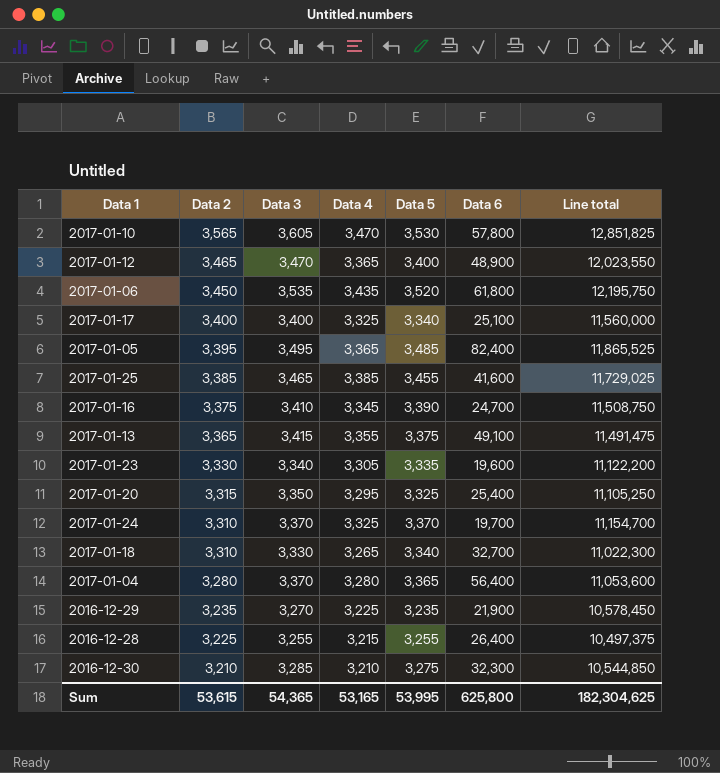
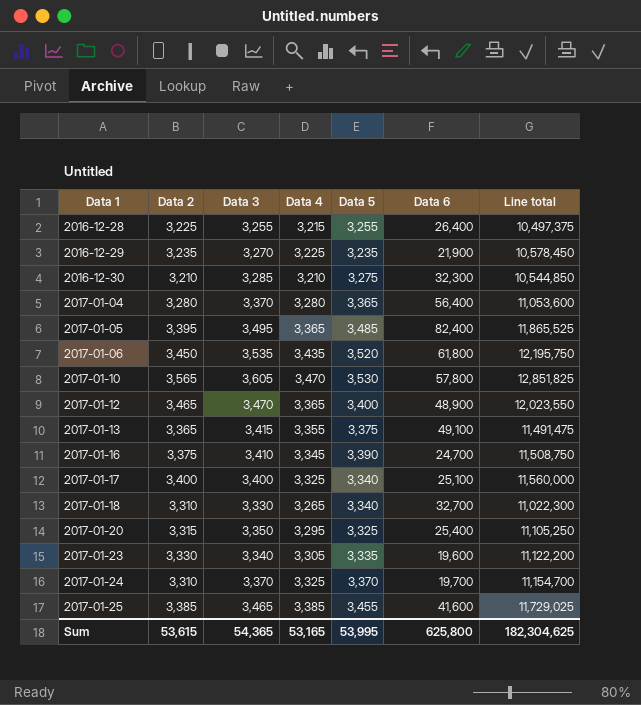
row order: Data 2 descending -> Data 1 ascending

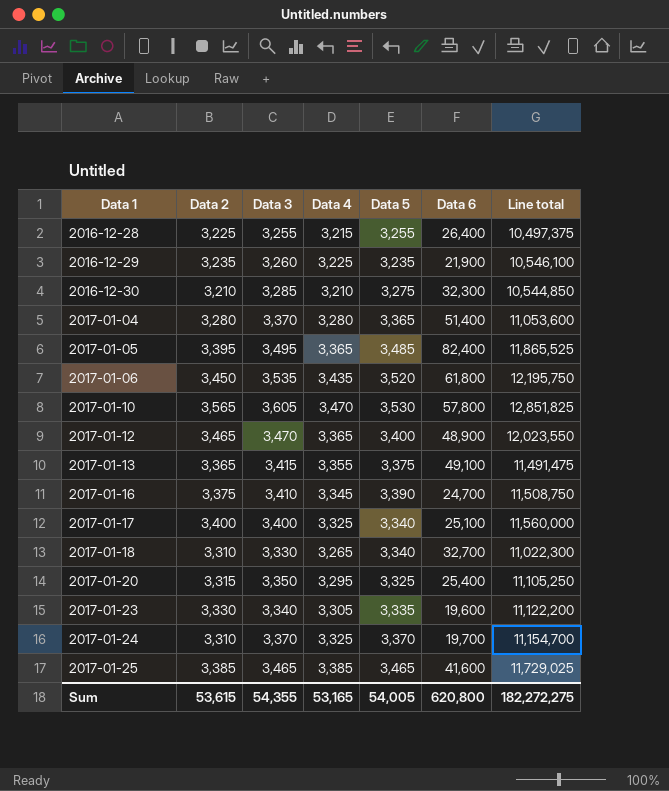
2016-12-29 | Data 3: 3,270 -> 3,260
2016-12-29 | Line total: 10,578,450 -> 10,546,100
2017-01-04 | Data 6: 56,400 -> 51,400
2017-01-25 | Data 5: 3,455 -> 3,465
Sum | Data 3: 54,365 -> 54,355
Sum | Data 5: 53,995 -> 54,005
Sum | Data 6: 625,800 -> 620,800
Sum | Line total: 182,304,625 -> 182,272,275

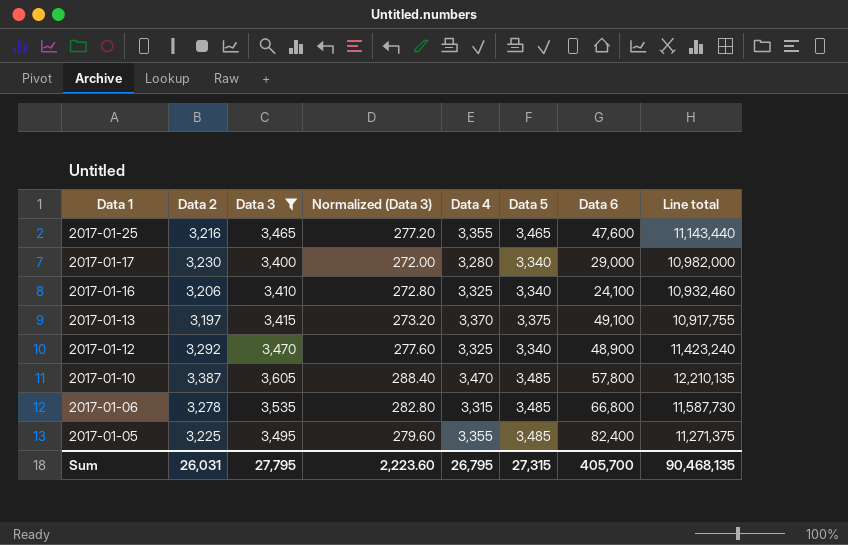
filter: none -> Data 3 >= 3,400
row order: Data 1 ascending -> Data 1 descending
column Normalized (Data 3) | formula: none -> [Data 3] * 0.08
2017-01-25 | Data 2: 3,385 -> 3,216
2017-01-25 | Data 4: 3,385 -> 3,355
2017-01-25 | Data 6: 41,600 -> 47,600
2017-01-25 | Line total: 11,729,025 -> 11,143,440
2017-01-17 | Data 2: 3,400 -> 3,230
2017-01-17 | Data 4: 3,325 -> 3,280
2017-01-17 | Data 6: 25,100 -> 29,000
2017-01-17 | Line total: 11,560,000 -> 10,982,000
2017-01-16 | Data 2: 3,375 -> 3,206
2017-01-16 | Data 4: 3,345 -> 3,325
2017-01-16 | Data 5: 3,390 -> 3,340
2017-01-16 | Data 6: 24,700 -> 24,100
2017-01-16 | Line total: 11,508,750 -> 10,932,460
2017-01-13 | Data 2: 3,365 -> 3,197
2017-01-13 | Data 4: 3,355 -> 3,370
2017-01-13 | Line total: 11,491,475 -> 10,917,755
2017-01-12 | Data 2: 3,465 -> 3,292
2017-01-12 | Data 4: 3,365 -> 3,325
2017-01-12 | Data 5: 3,400 -> 3,340
2017-01-12 | Line total: 12,023,550 -> 11,423,240
2017-01-10 | Data 2: 3,565 -> 3,387
2017-01-10 | Data 5: 3,530 -> 3,485
2017-01-10 | Line total: 12,851,825 -> 12,210,135
2017-01-06 | Data 2: 3,450 -> 3,278
2017-01-06 | Data 4: 3,435 -> 3,315
2017-01-06 | Data 5: 3,520 -> 3,485
2017-01-06 | Data 6: 61,800 -> 66,800
2017-01-06 | Line total: 12,195,750 -> 11,587,730
2017-01-05 | Data 2: 3,395 -> 3,225
2017-01-05 | Data 4: 3,365 -> 3,355
2017-01-05 | Line total: 11,865,525 -> 11,271,375
Sum | Data 2: 53,615 -> 26,031
Sum | Data 3: 54,355 -> 27,795
Sum | Data 4: 53,165 -> 26,795
Sum | Data 5: 54,005 -> 27,315
Sum | Data 6: 620,800 -> 405,700
Sum | Line total: 182,272,275 -> 90,468,135

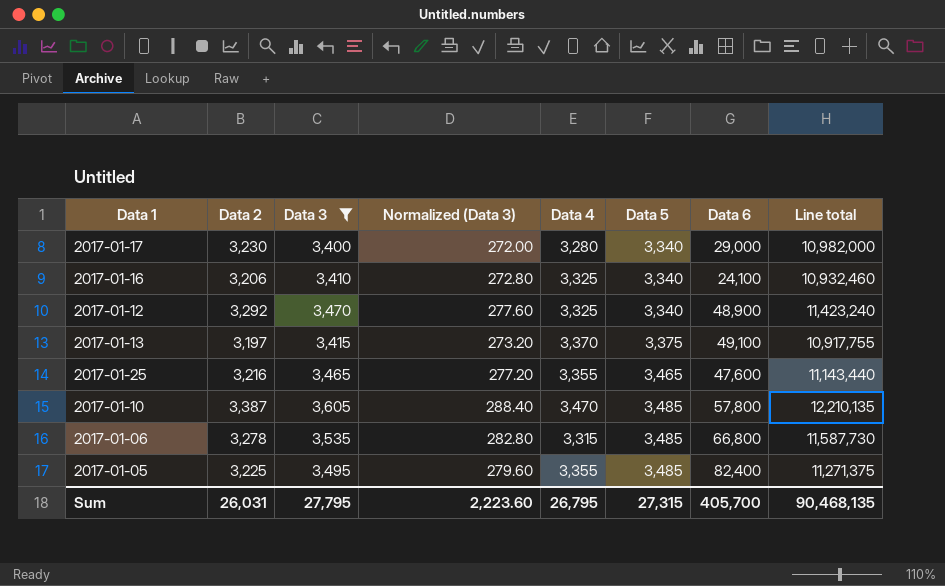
row order: Data 1 descending -> Data 5 ascending

